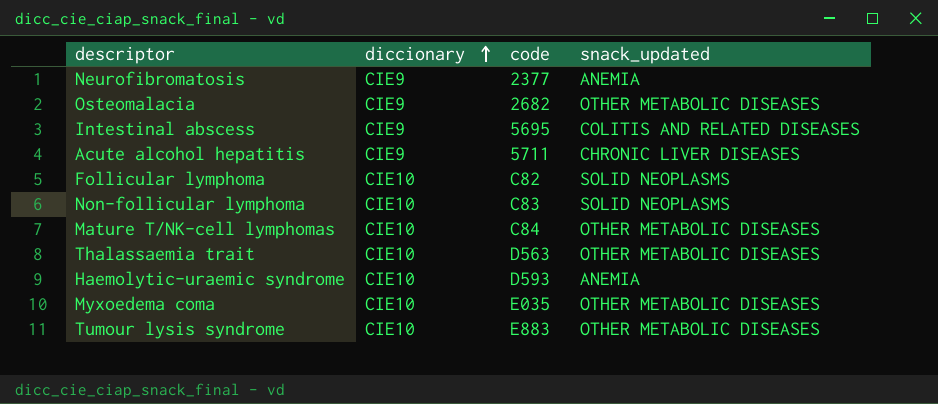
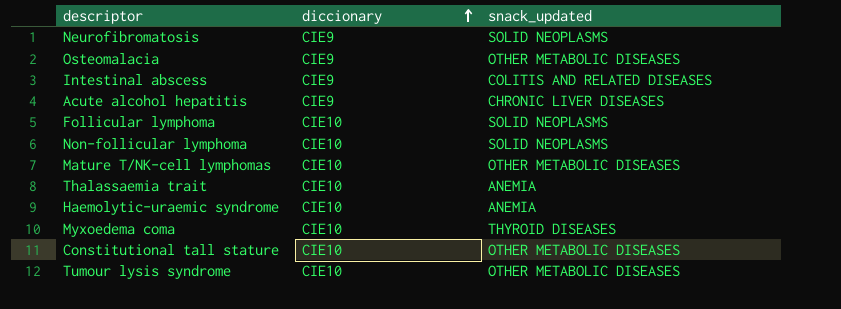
column code | position: 3 -> none
Neurofibromatosis | snack_updated: ANEMIA -> SOLID NEOPLASMS
Thalassaemia trait | snack_updated: OTHER METABOLIC DISEASES -> ANEMIA
Myxoedema coma | snack_updated: OTHER METABOLIC DISEASES -> THYROID DISEASES
row Constitutional tall stature: none -> CIE10 | OTHER METABOLIC DISEASES

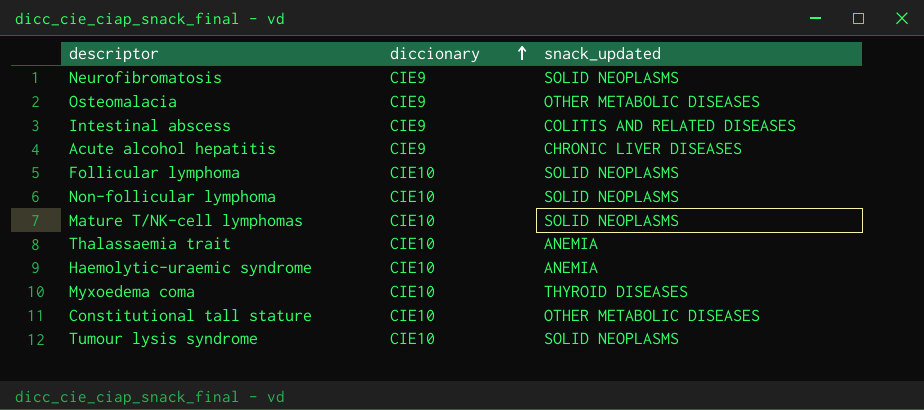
Mature T/NK-cell lymphomas | snack_updated: OTHER METABOLIC DISEASES -> SOLID NEOPLASMS
Tumour lysis syndrome | snack_updated: OTHER METABOLIC DISEASES -> SOLID NEOPLASMS

